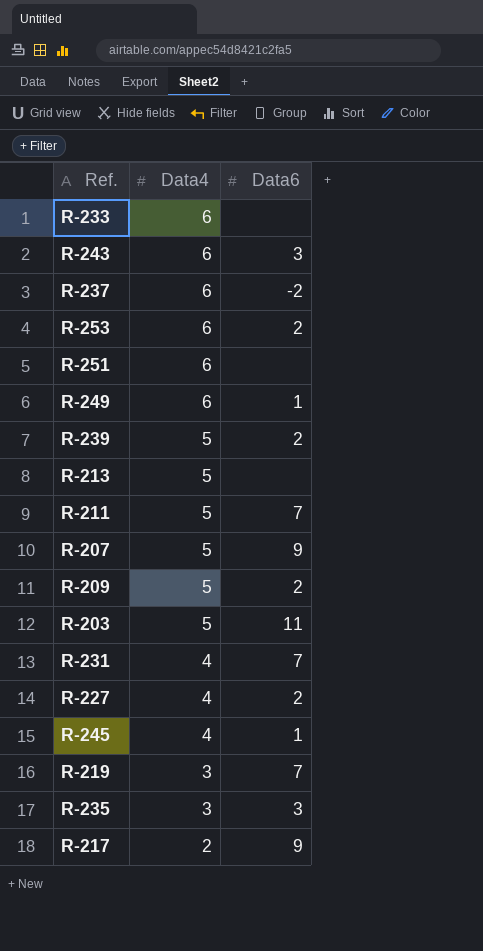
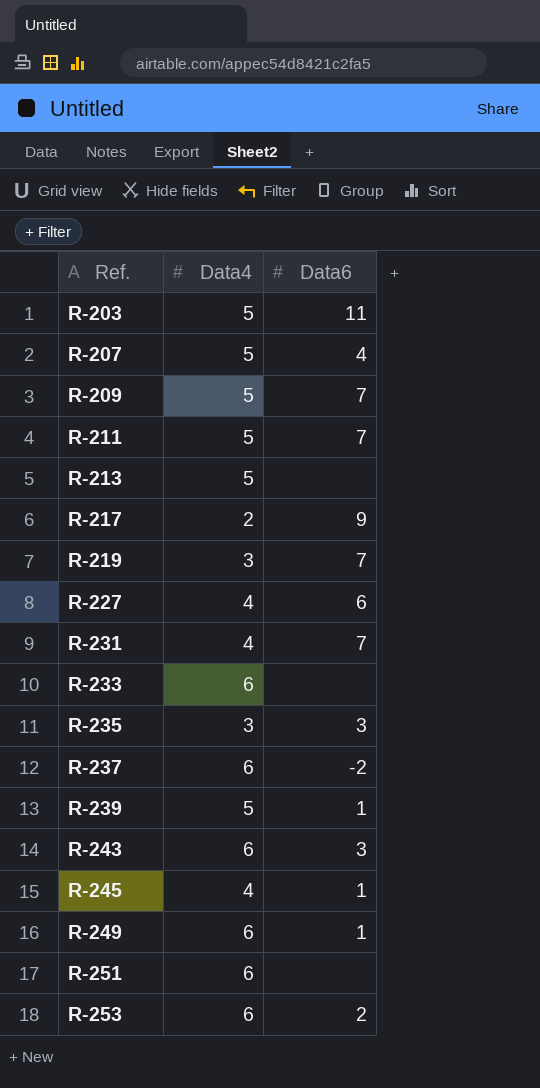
row order: Data4 descending -> Ref. ascending
R-207 | Data6: 9 -> 4
R-209 | Data6: 2 -> 7
R-227 | Data6: 2 -> 6
R-239 | Data6: 2 -> 1

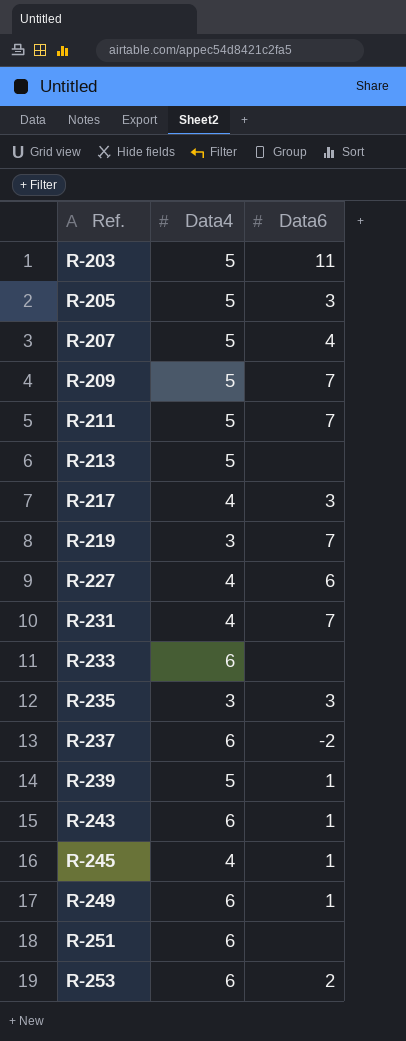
row R-205: none -> 5 | 3
R-217 | Data4: 2 -> 4
R-217 | Data6: 9 -> 3
R-243 | Data6: 3 -> 1

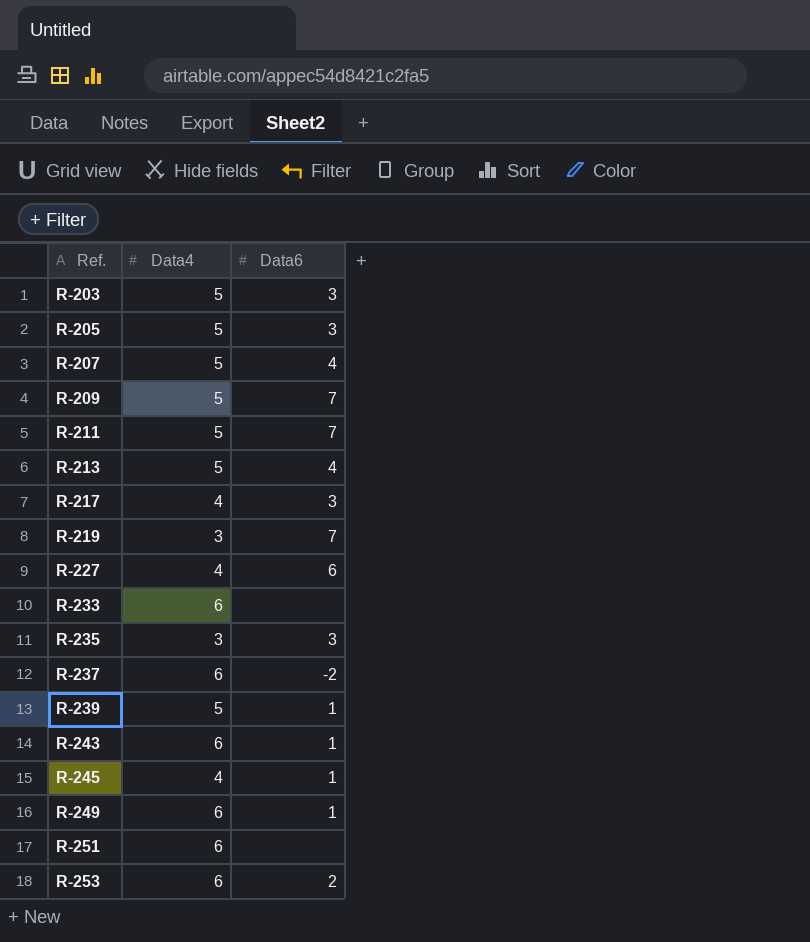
row R-231: 4 | 7 -> none
R-203 | Data6: 11 -> 3
R-213 | Data6: none -> 4

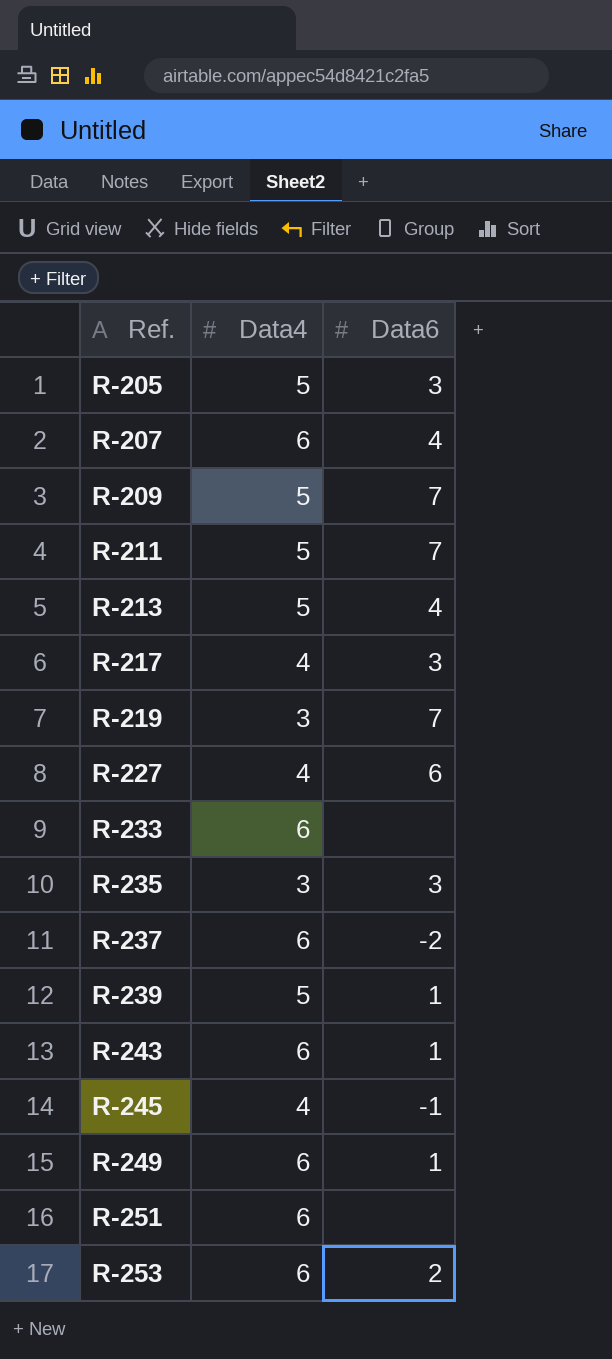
row R-203: 5 | 3 -> none
R-207 | Data4: 5 -> 6
R-245 | Data6: 1 -> -1

